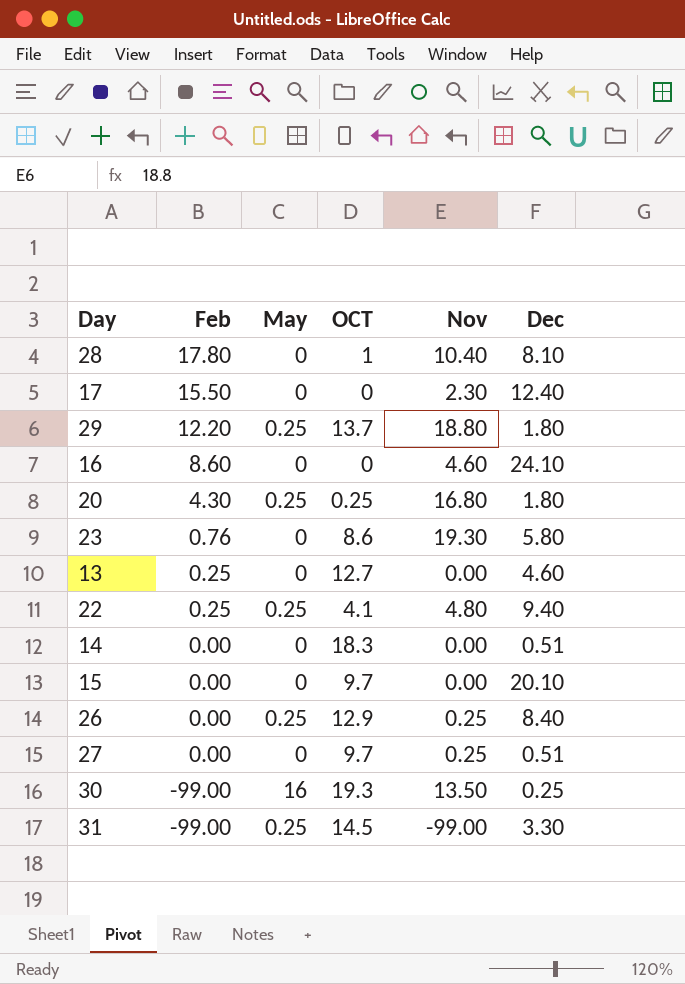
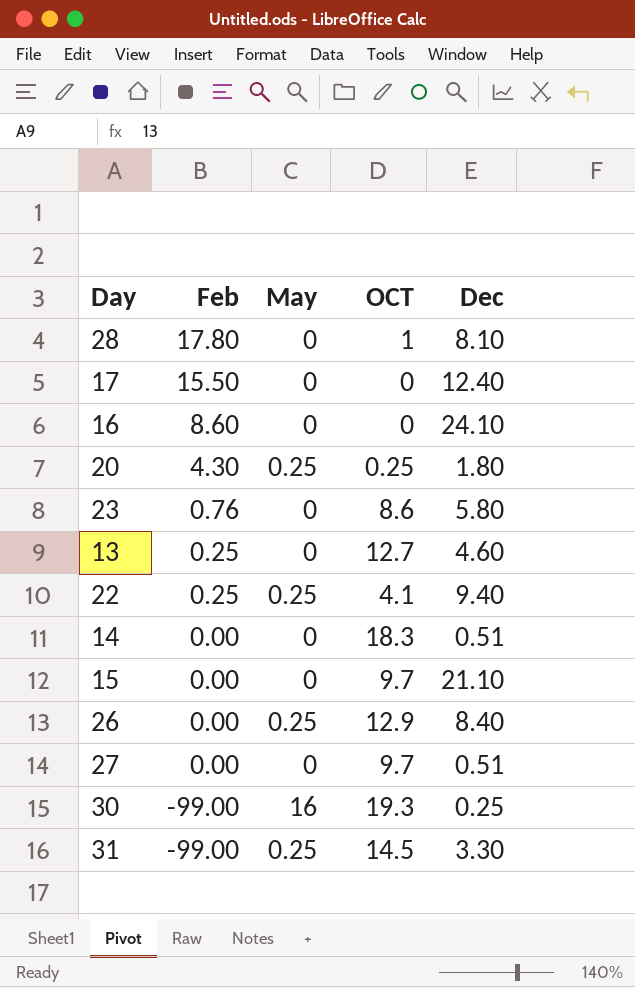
column Nov | position: 5 -> none
row 29: 12.20 | 0.25 | 13.7 | 18.80 | 1.80 -> none
15 | Dec: 20.10 -> 21.10

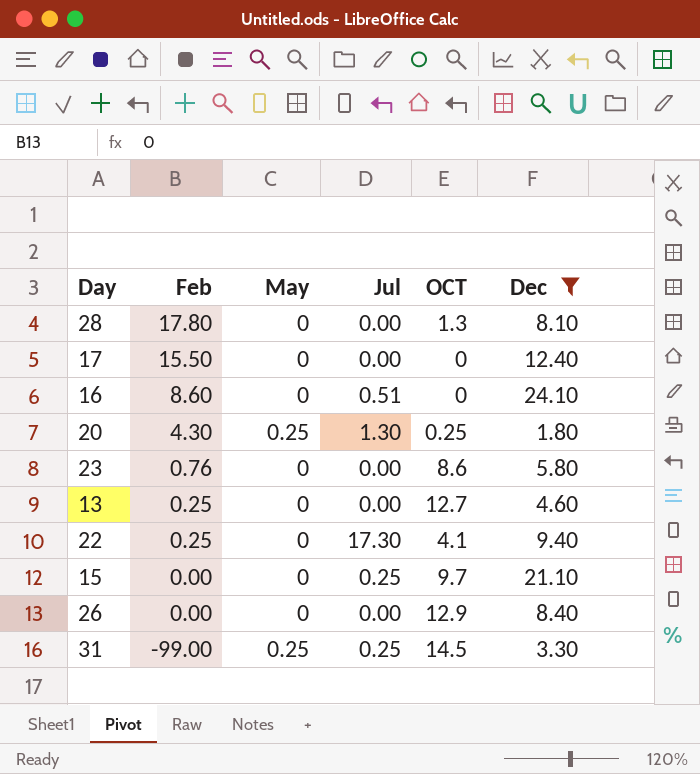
filter: none -> Dec >= 1.80
column Jul | position: none -> 4
28 | OCT: 1 -> 1.3
22 | May: 0.25 -> 0
26 | May: 0.25 -> 0

